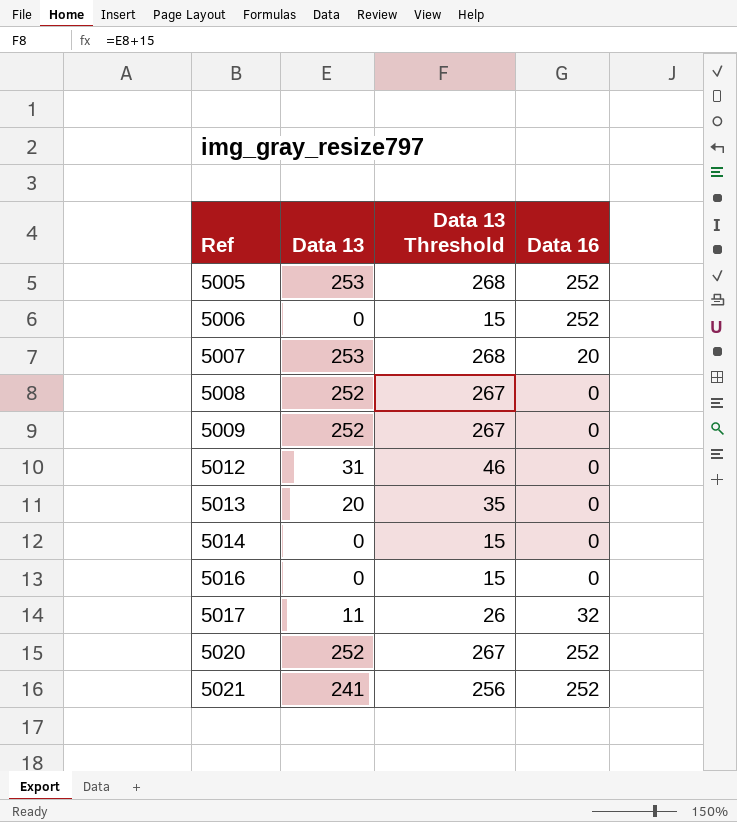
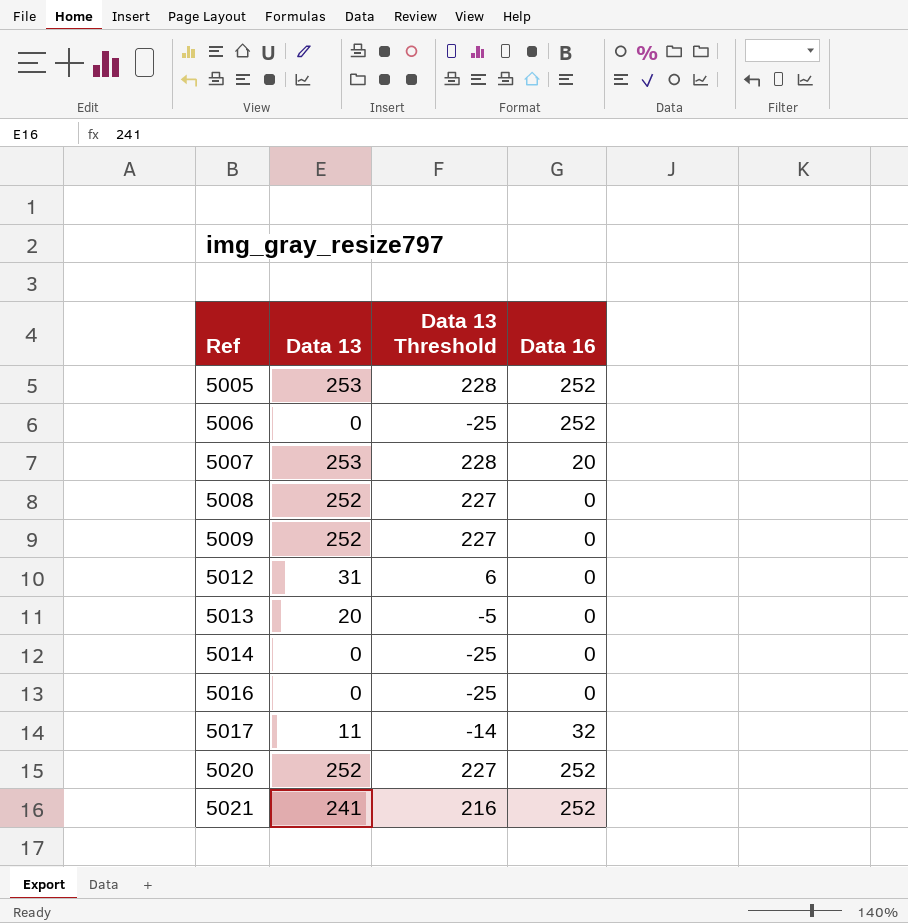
column Data 13 Threshold | formula: [Data 13] + 15 -> [Data 13] - 25

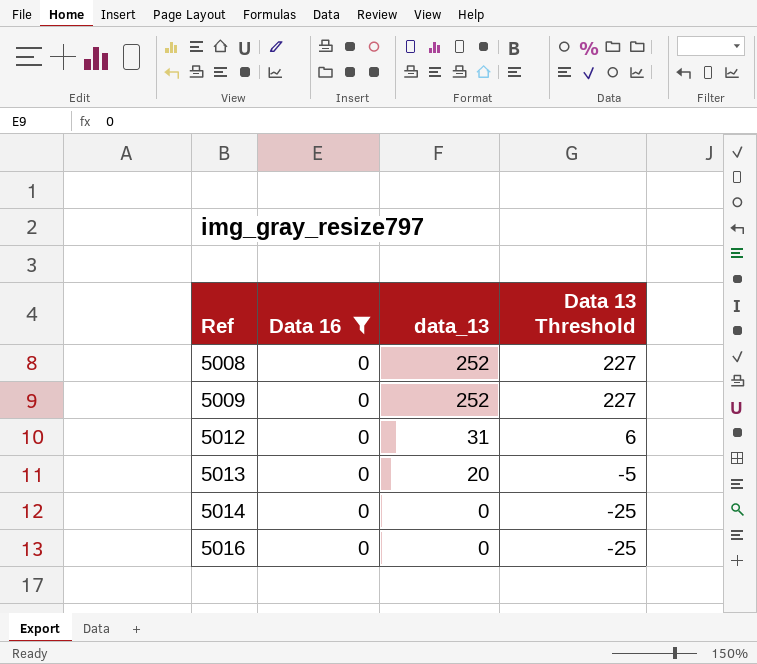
filter: none -> Data 16 = 0
column Data 16 | position: 4 -> 2
column name: Data 13 -> data_13

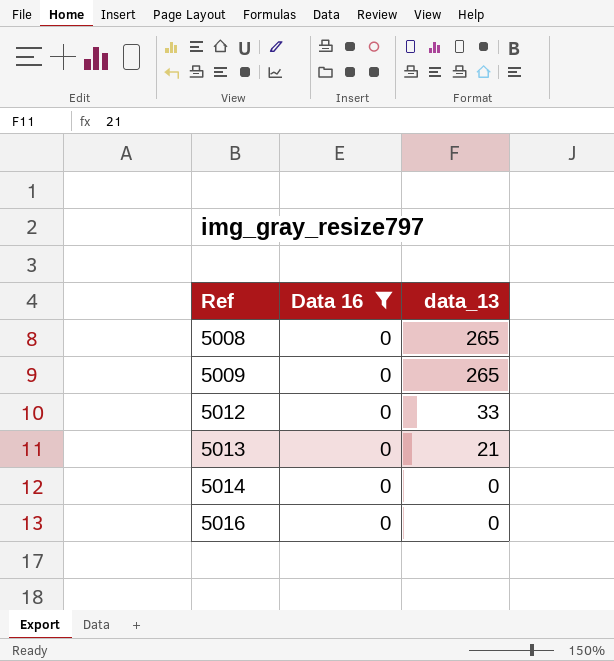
column Data 13 Threshold | formula: [data_13] - 25 -> none
5008 | data_13: 252 -> 265
5009 | data_13: 252 -> 265
5012 | data_13: 31 -> 33
5013 | data_13: 20 -> 21

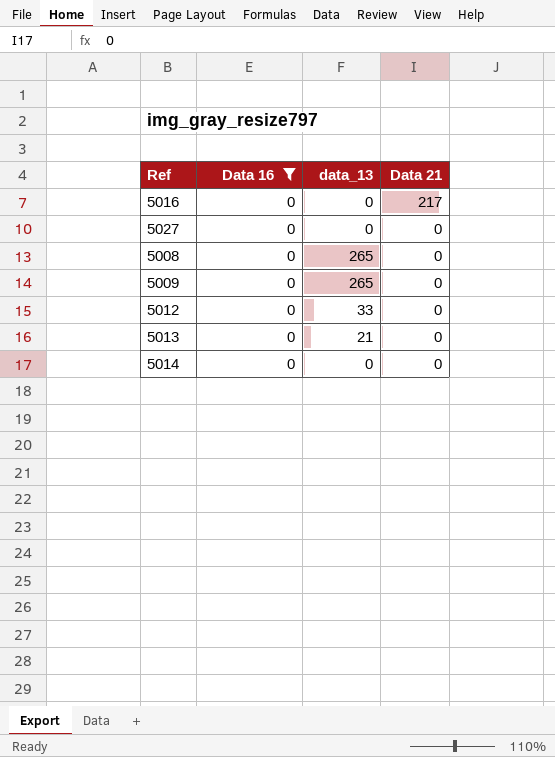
row order: Ref ascending -> Data 21 descending
column Data 21 | position: none -> 4
row 5027: none -> 0 | 0 | 0

